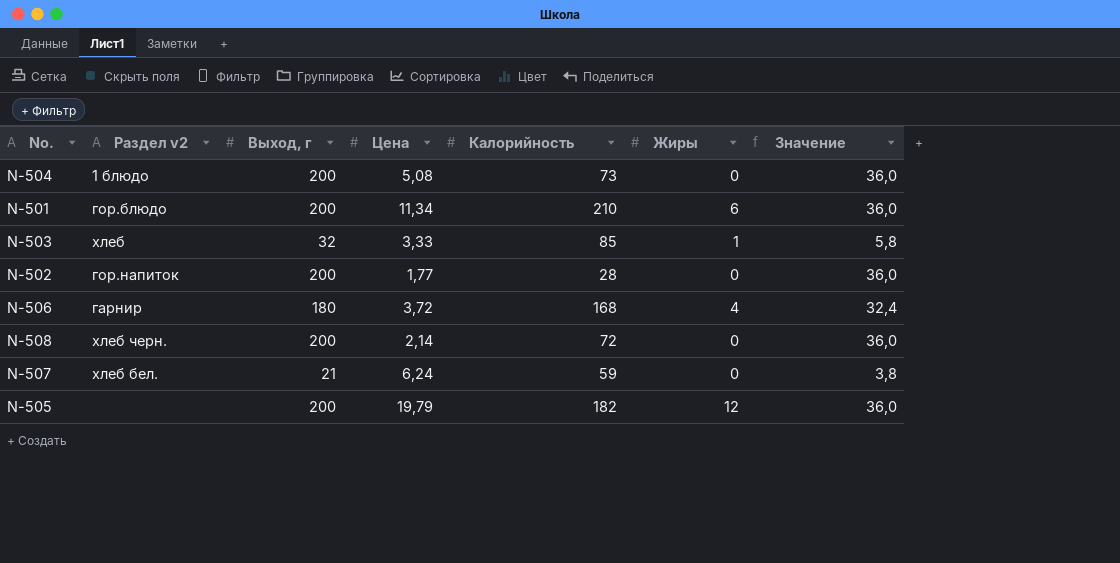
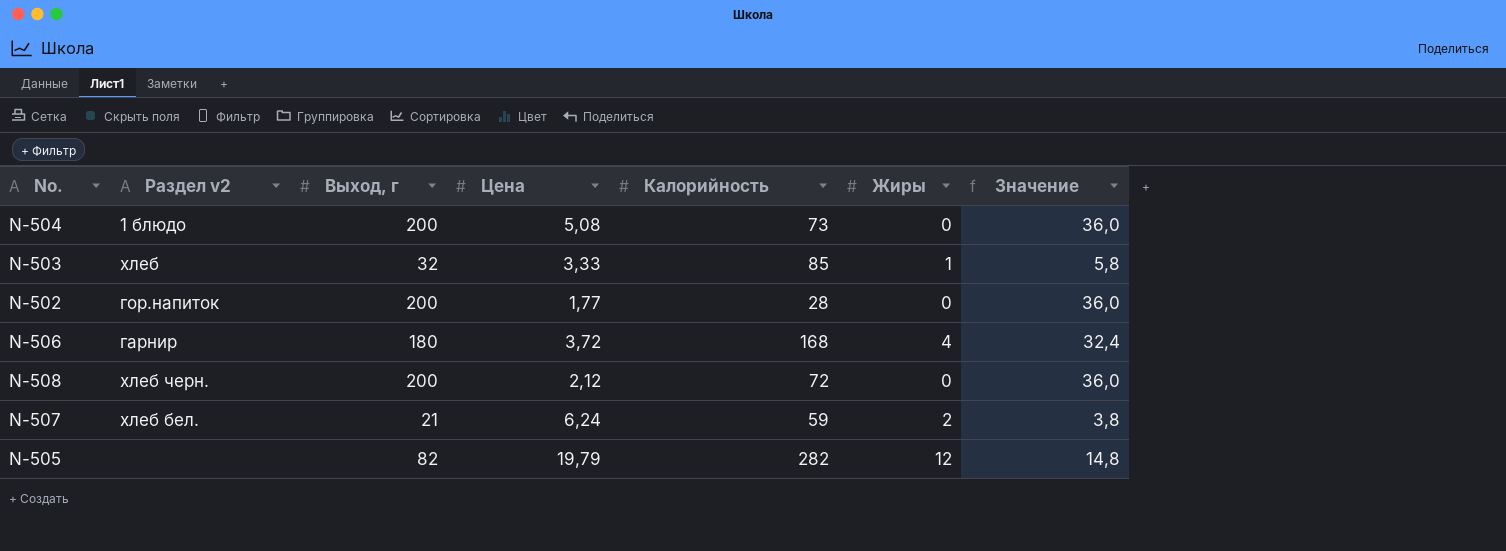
row N-501: гор.блюдо | 200 | 11,34 | 210 | 6 | 36,0 -> none
N-508 | Цена: 2,14 -> 2,12
N-507 | Жиры: 0 -> 2
N-505 | Выход, г: 200 -> 82
N-505 | Калорийность: 182 -> 282
N-505 | Значение: 36,0 -> 14,8

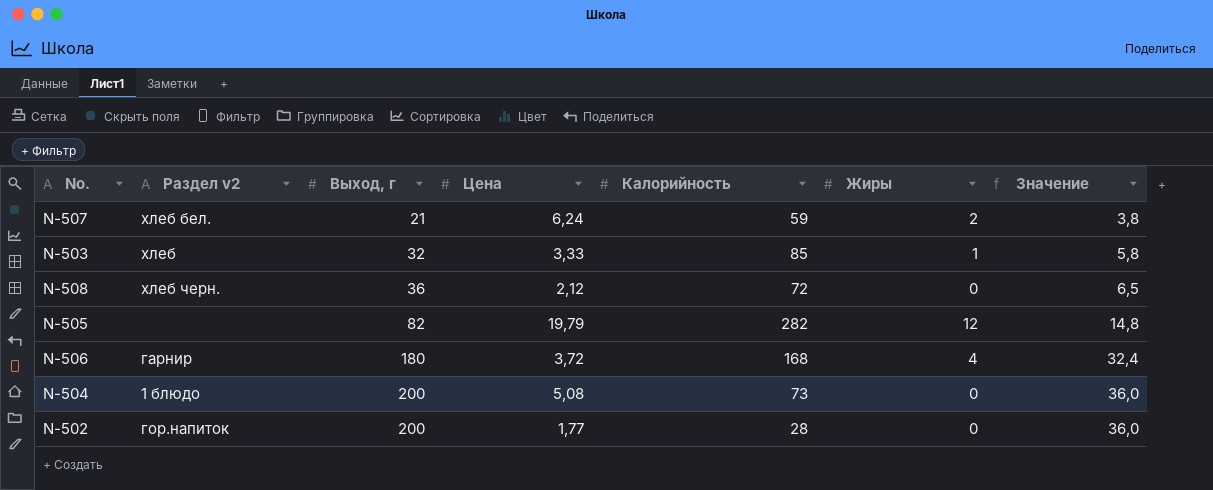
row order: none -> Выход, г ascending
N-508 | Выход, г: 200 -> 36
N-508 | Значение: 36,0 -> 6,5

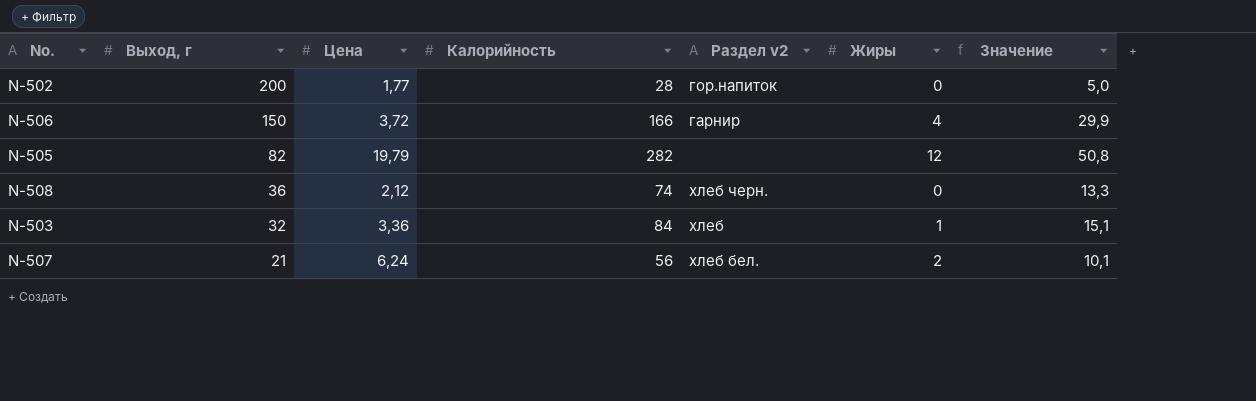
row order: Выход, г ascending -> Выход, г descending
column Раздел v2 | position: 2 -> 5
column Значение | formula: [Выход, г] * 0,18 -> [Калорийность] * 0,18
row N-504: 1 блюдо | 200 | 5,08 | 73 | 0 | 36,0 -> none
N-506 | Выход, г: 180 -> 150
N-506 | Калорийность: 168 -> 166
N-508 | Калорийность: 72 -> 74
N-503 | Цена: 3,33 -> 3,36
N-503 | Калорийность: 85 -> 84
N-507 | Калорийность: 59 -> 56

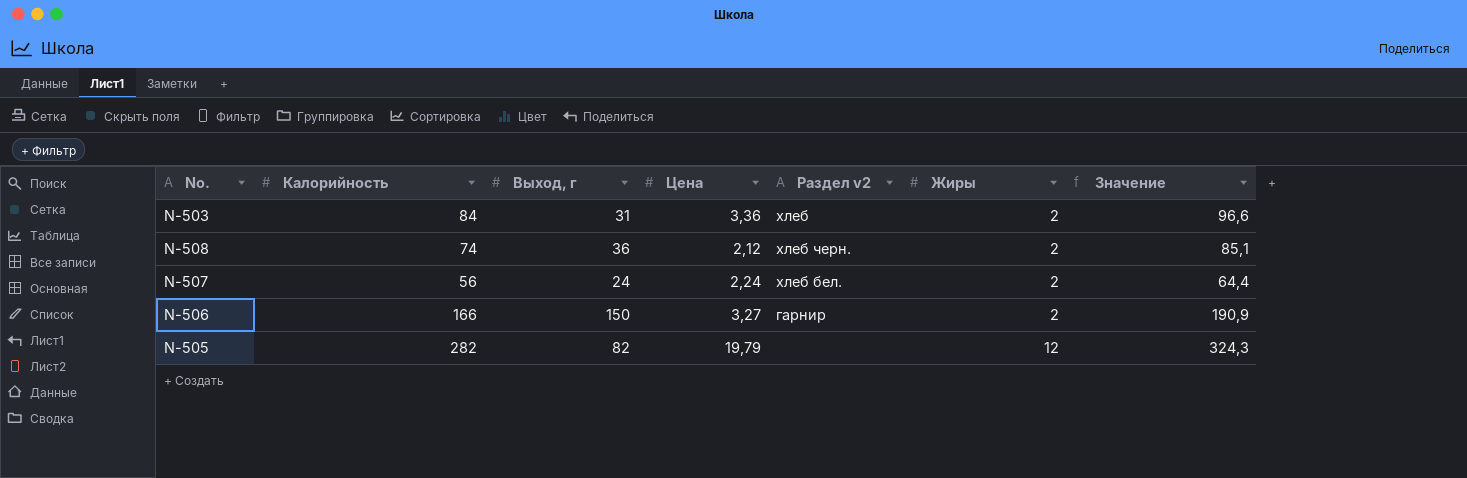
row order: Выход, г descending -> Жиры ascending
column Калорийность | position: 4 -> 2
column Значение | formula: [Калорийность] * 0,18 -> [Калорийность] * 1,15
row N-502: 200 | 1,77 | 28 | гор.напиток | 0 | 5,0 -> none
N-503 | Выход, г: 32 -> 31
N-503 | Жиры: 1 -> 2
N-508 | Жиры: 0 -> 2
N-507 | Выход, г: 21 -> 24
N-507 | Цена: 6,24 -> 2,24
N-506 | Цена: 3,72 -> 3,27
N-506 | Жиры: 4 -> 2

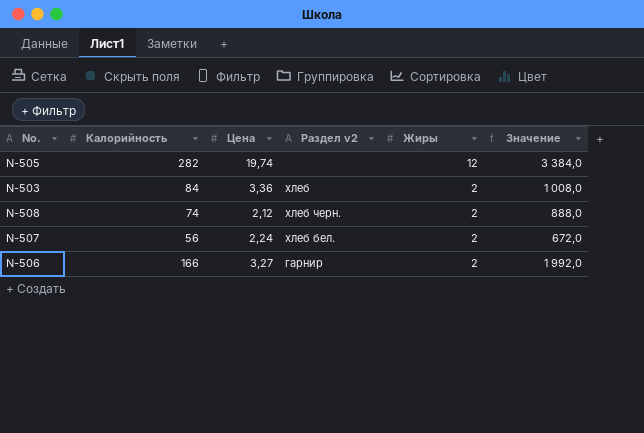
row order: Жиры ascending -> Жиры descending
column Выход, г | position: 3 -> none
column Значение | formula: [Калорийность] * 1,15 -> [Калорийность] * 12
N-505 | Цена: 19,79 -> 19,74

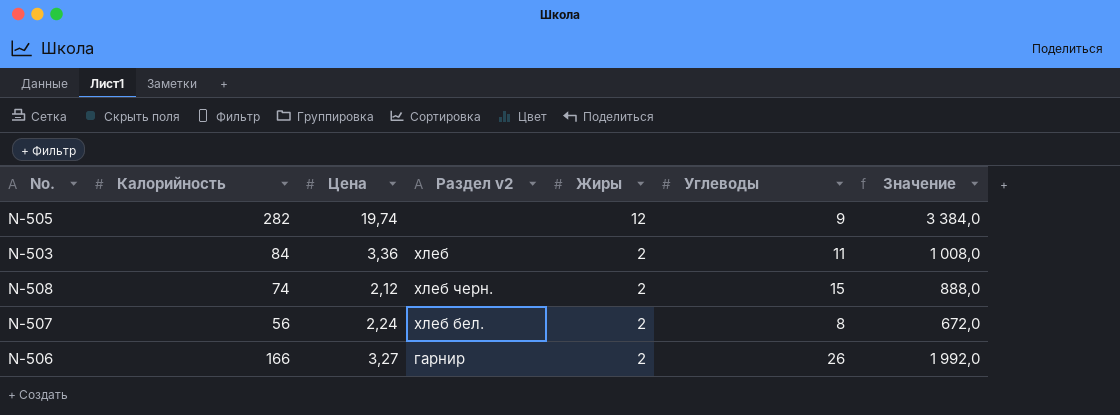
column Углеводы | position: none -> 6

